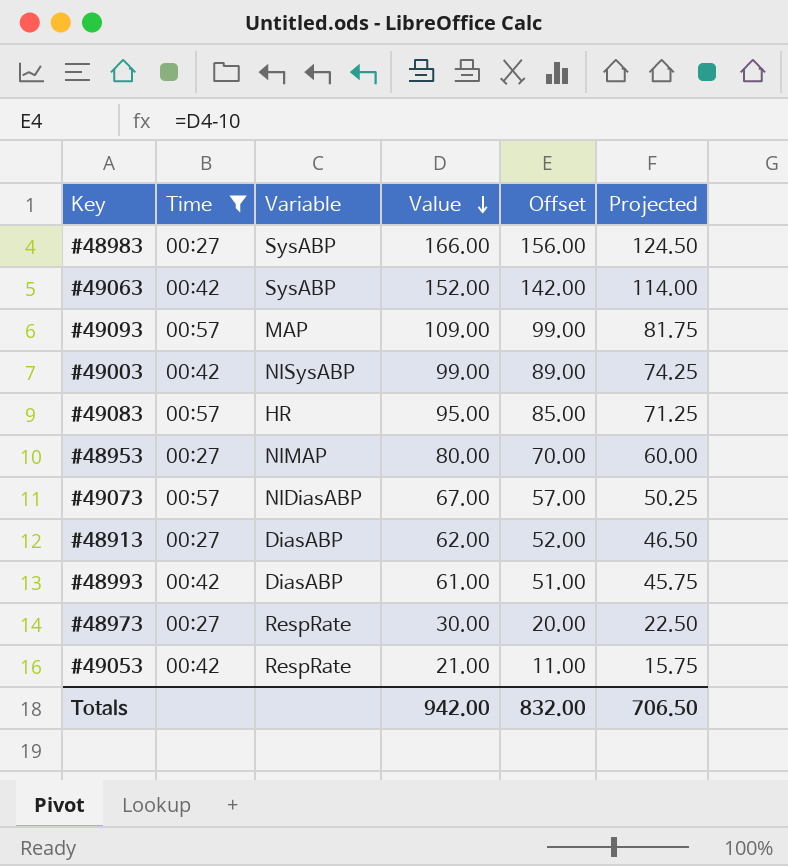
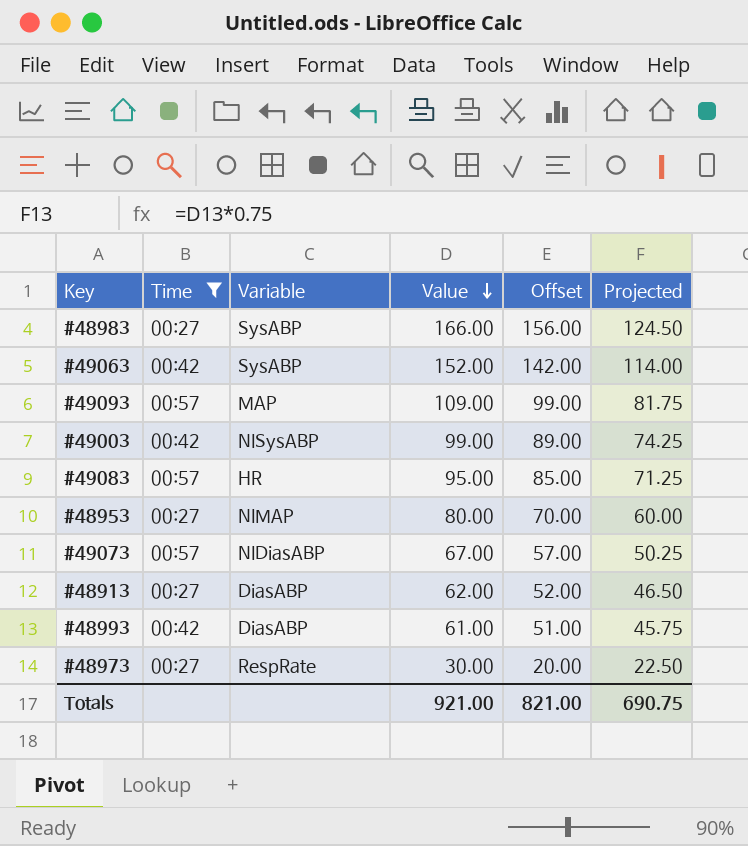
row #49053: 00:42 | RespRate | 21.00 | 11.00 | 15.75 -> none
Totals | Value: 942.00 -> 921.00
Totals | Offset: 832.00 -> 821.00
Totals | Projected: 706.50 -> 690.75

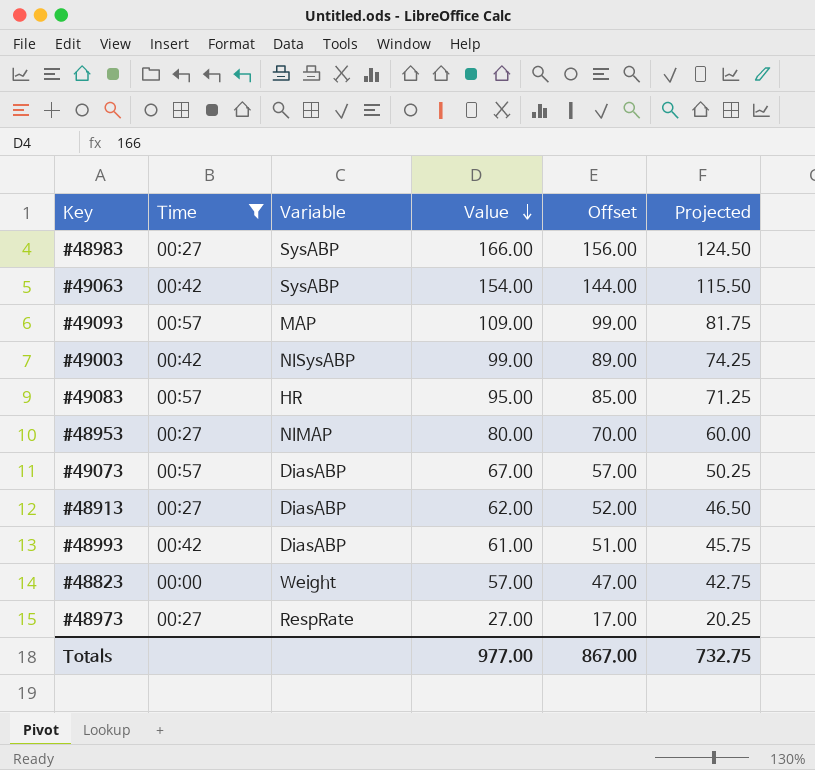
#49063 | Value: 152.00 -> 154.00
#49063 | Offset: 142.00 -> 144.00
#49063 | Projected: 114.00 -> 115.50
#49073 | Variable: NIDiasABP -> DiasABP
row #48823: none -> 00:00 | Weight | 57.00 | 47.00 | 42.75
#48973 | Value: 30.00 -> 27.00
#48973 | Offset: 20.00 -> 17.00
#48973 | Projected: 22.50 -> 20.25
Totals | Value: 921.00 -> 977.00
Totals | Offset: 821.00 -> 867.00
Totals | Projected: 690.75 -> 732.75

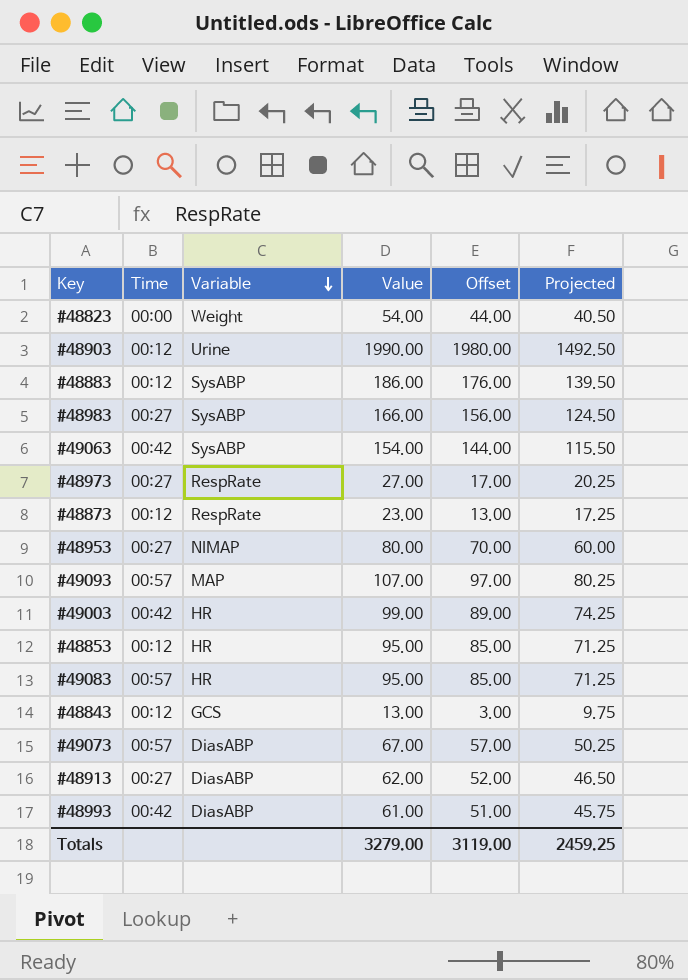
filter: Time != 00:12 -> none
row order: Value descending -> Variable descending
#48823 | Value: 57.00 -> 54.00
#48823 | Offset: 47.00 -> 44.00
#48823 | Projected: 42.75 -> 40.50
#49093 | Value: 109.00 -> 107.00
#49093 | Offset: 99.00 -> 97.00
#49093 | Projected: 81.75 -> 80.25
#49003 | Variable: NISysABP -> HR
Totals | Value: 977.00 -> 3279.00
Totals | Offset: 867.00 -> 3119.00
Totals | Projected: 732.75 -> 2459.25

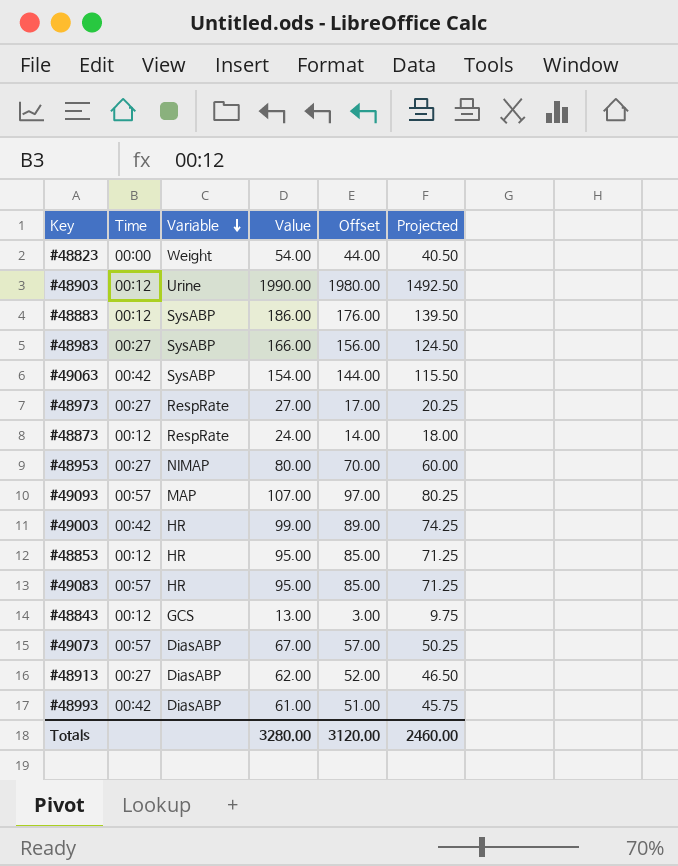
#48873 | Value: 23.00 -> 24.00
#48873 | Offset: 13.00 -> 14.00
#48873 | Projected: 17.25 -> 18.00
Totals | Value: 3279.00 -> 3280.00
Totals | Offset: 3119.00 -> 3120.00
Totals | Projected: 2459.25 -> 2460.00

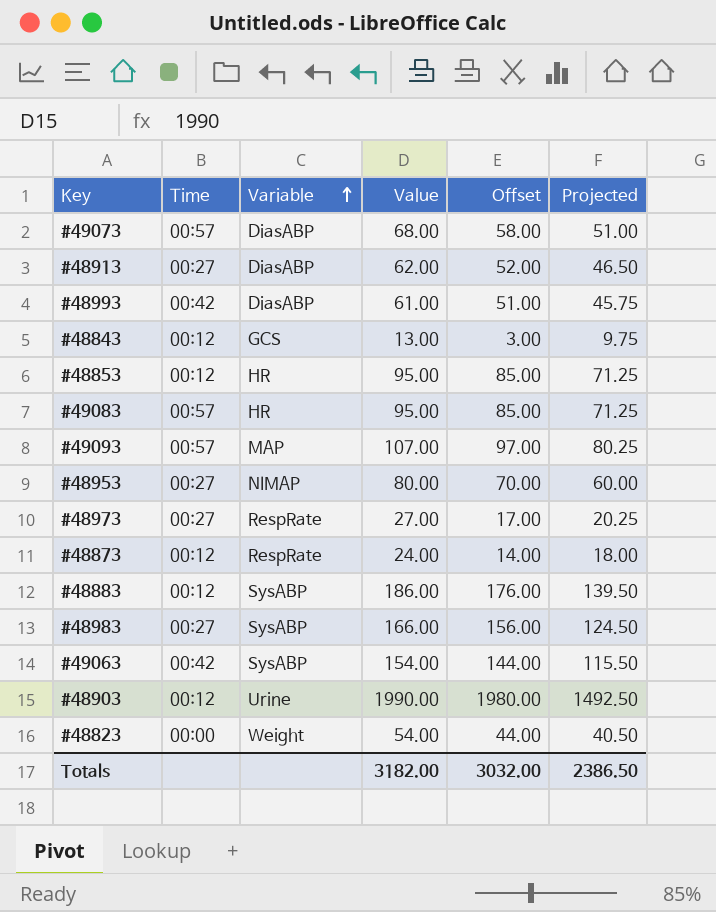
row order: Variable descending -> Variable ascending
row #49003: 00:42 | HR | 99.00 | 89.00 | 74.25 -> none
#49073 | Value: 67.00 -> 68.00
#49073 | Offset: 57.00 -> 58.00
#49073 | Projected: 50.25 -> 51.00
Totals | Value: 3280.00 -> 3182.00
Totals | Offset: 3120.00 -> 3032.00
Totals | Projected: 2460.00 -> 2386.50

